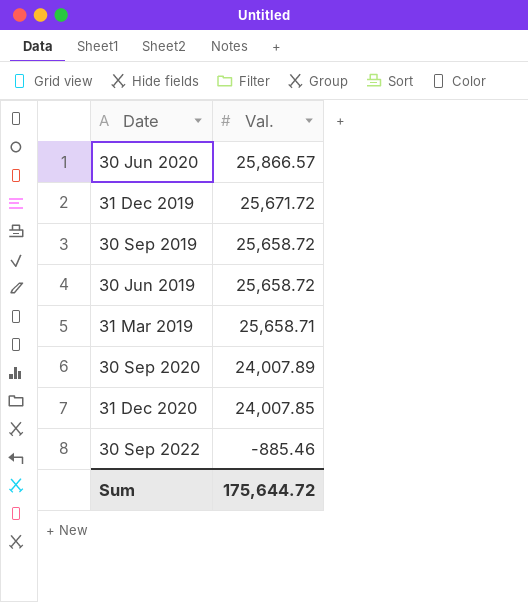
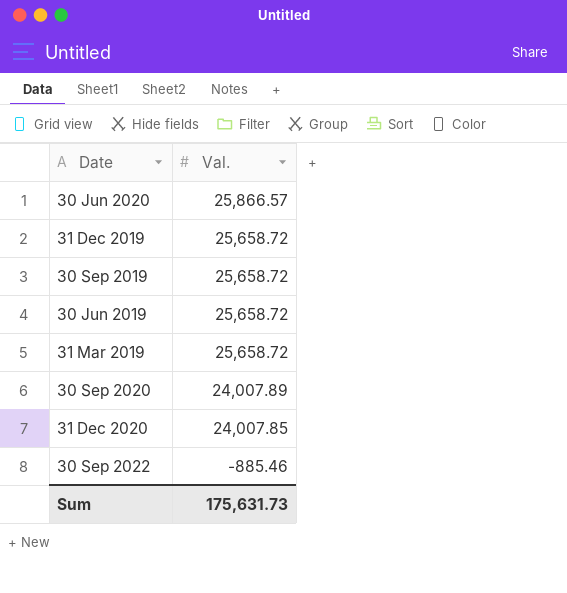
31 Dec 2019 | Val.: 25,671.72 -> 25,658.72
31 Mar 2019 | Val.: 25,658.71 -> 25,658.72
Sum | Val.: 175,644.72 -> 175,631.73

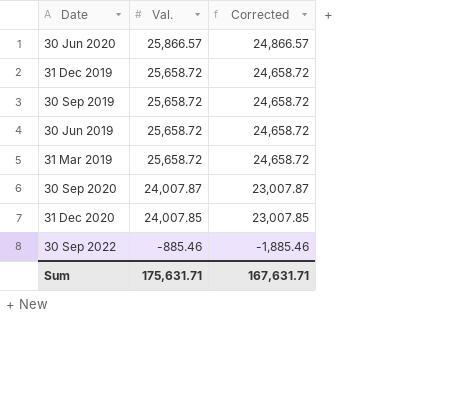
column Corrected | formula: none -> [Val.] - 1000
30 Sep 2020 | Val.: 24,007.89 -> 24,007.87
Sum | Val.: 175,631.73 -> 175,631.71

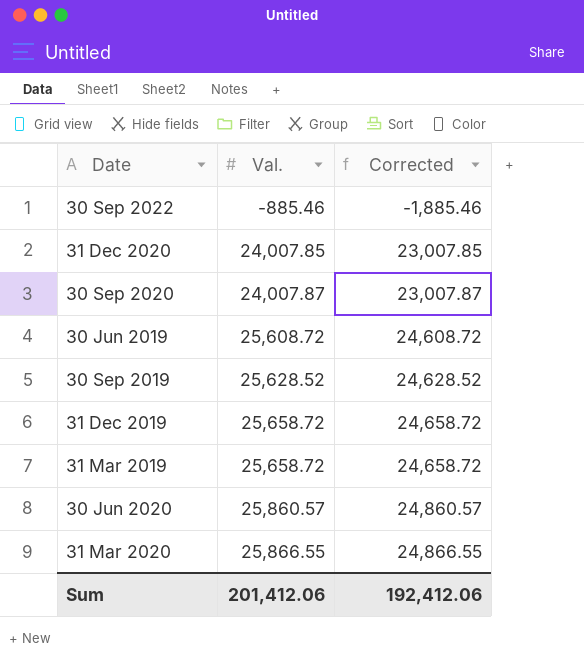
row order: Val. descending -> Val. ascending
30 Jun 2019 | Val.: 25,658.72 -> 25,608.72
30 Jun 2019 | Corrected: 24,658.72 -> 24,608.72
30 Sep 2019 | Val.: 25,658.72 -> 25,628.52
30 Sep 2019 | Corrected: 24,658.72 -> 24,628.52
30 Jun 2020 | Val.: 25,866.57 -> 25,860.57
30 Jun 2020 | Corrected: 24,866.57 -> 24,860.57
row 31 Mar 2020: none -> 25,866.55 | 24,866.55
Sum | Val.: 175,631.71 -> 201,412.06
Sum | Corrected: 167,631.71 -> 192,412.06

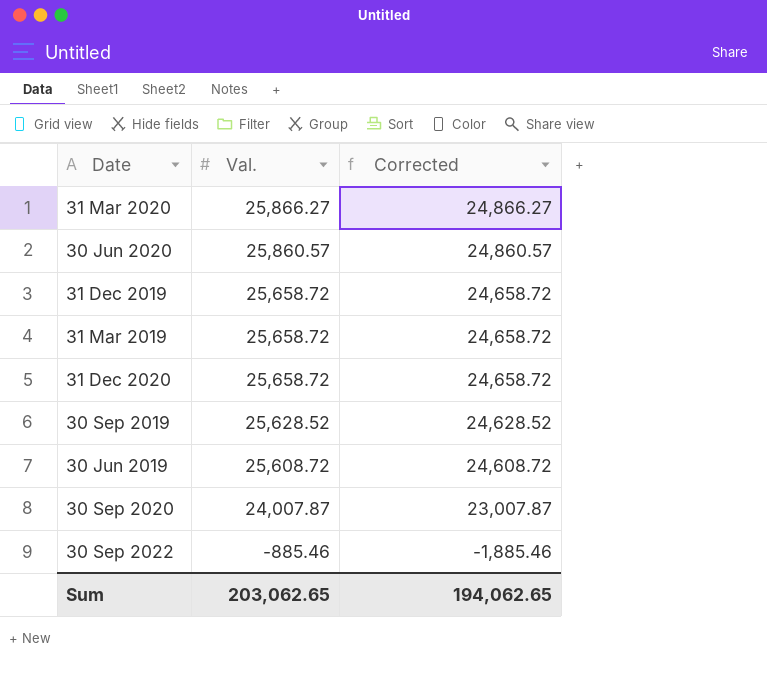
row order: Val. ascending -> Val. descending
31 Mar 2020 | Val.: 25,866.55 -> 25,866.27
31 Mar 2020 | Corrected: 24,866.55 -> 24,866.27
31 Dec 2020 | Val.: 24,007.85 -> 25,658.72
31 Dec 2020 | Corrected: 23,007.85 -> 24,658.72
Sum | Val.: 201,412.06 -> 203,062.65
Sum | Corrected: 192,412.06 -> 194,062.65

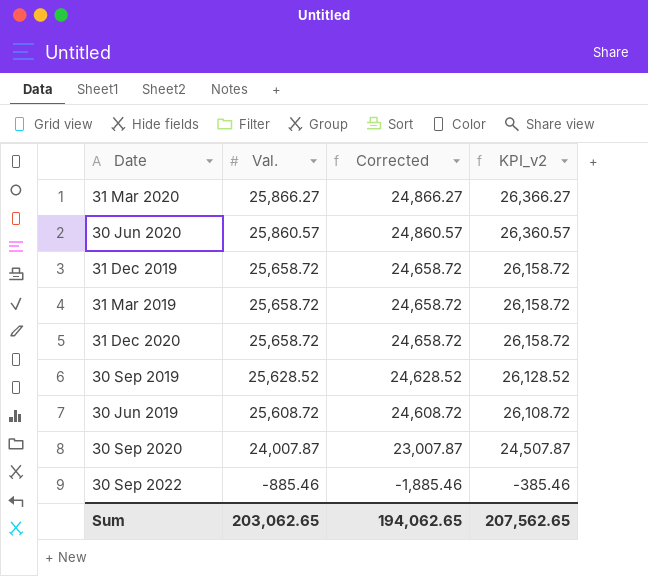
column KPI_v2 | formula: none -> [Val.] + 500

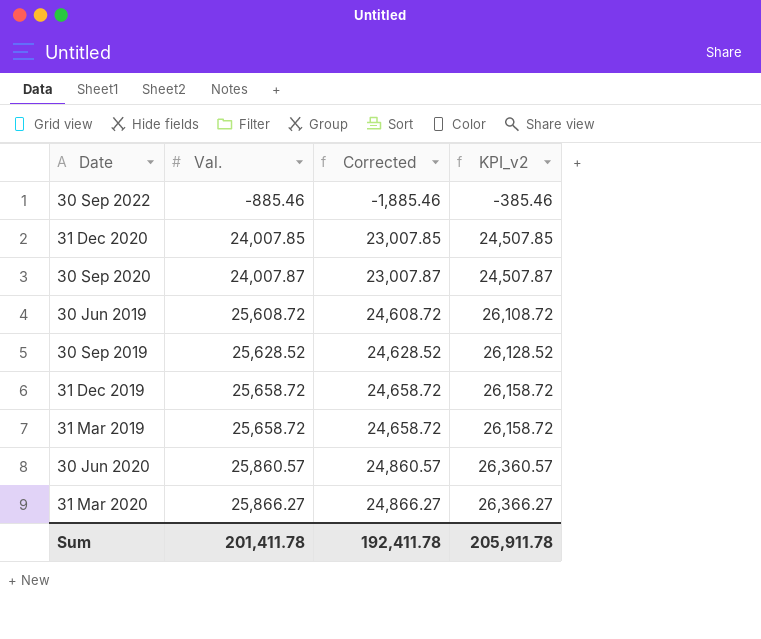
row order: Val. descending -> Val. ascending
31 Dec 2020 | Val.: 25,658.72 -> 24,007.85
31 Dec 2020 | Corrected: 24,658.72 -> 23,007.85
31 Dec 2020 | KPI_v2: 26,158.72 -> 24,507.85
Sum | Val.: 203,062.65 -> 201,411.78
Sum | Corrected: 194,062.65 -> 192,411.78
Sum | KPI_v2: 207,562.65 -> 205,911.78

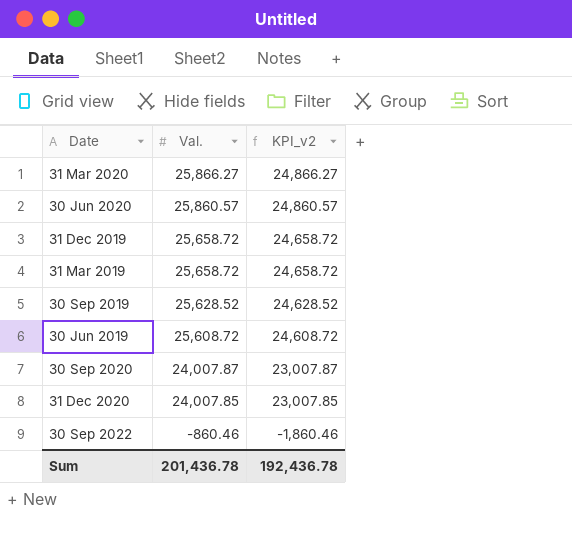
row order: Val. ascending -> Val. descending
column Corrected | formula: [Val.] - 1000 -> none
column KPI_v2 | formula: [Val.] + 500 -> [Val.] - 1000
30 Sep 2022 | Val.: -885.46 -> -860.46
Sum | Val.: 201,411.78 -> 201,436.78
Sum | KPI_v2: 205,911.78 -> 192,436.78

